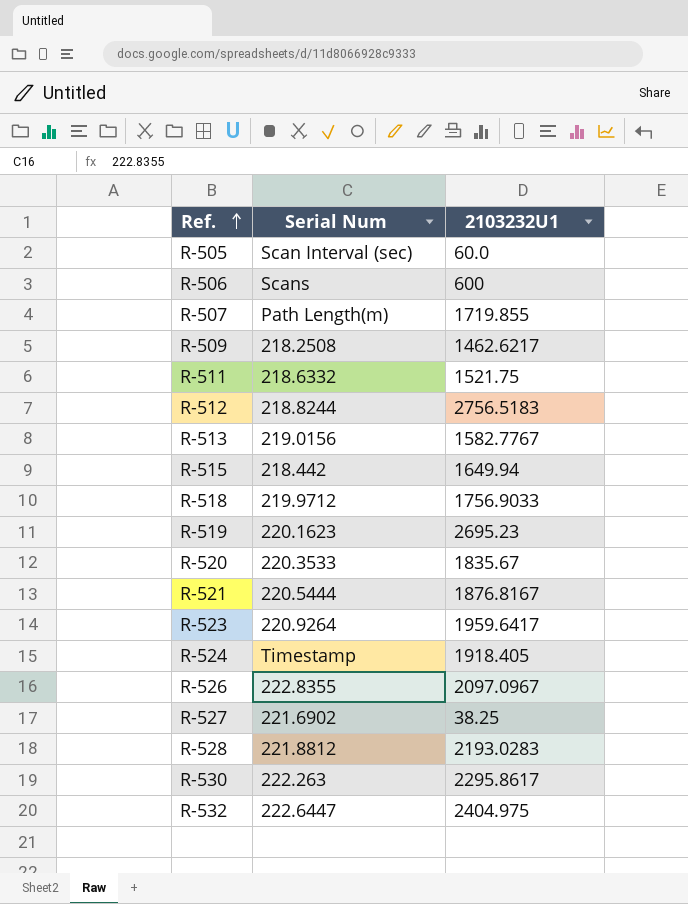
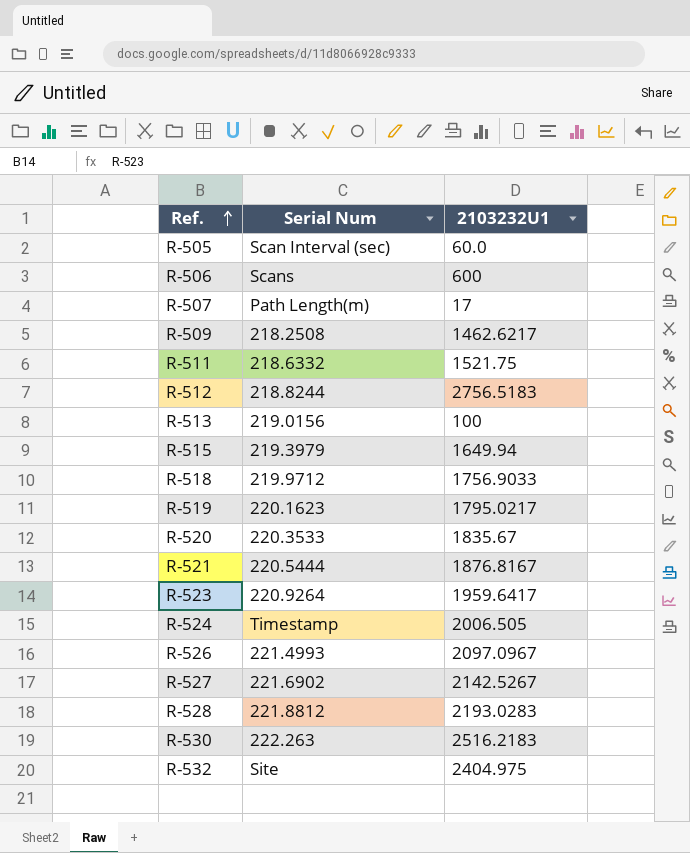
R-507 | 2103232U1: 1719.855 -> 17
R-513 | 2103232U1: 1582.7767 -> 100
R-515 | Serial Num: 218.442 -> 219.3979
R-519 | 2103232U1: 2695.23 -> 1795.0217
R-524 | 2103232U1: 1918.405 -> 2006.505
R-526 | Serial Num: 222.8355 -> 221.4993
R-527 | 2103232U1: 38.25 -> 2142.5267
R-530 | 2103232U1: 2295.8617 -> 2516.2183
R-532 | Serial Num: 222.6447 -> Site

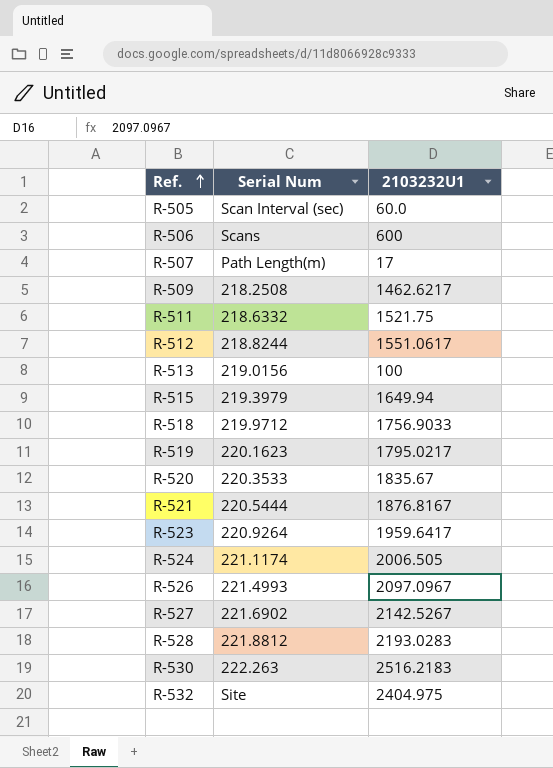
R-512 | 2103232U1: 2756.5183 -> 1551.0617
R-524 | Serial Num: Timestamp -> 221.1174

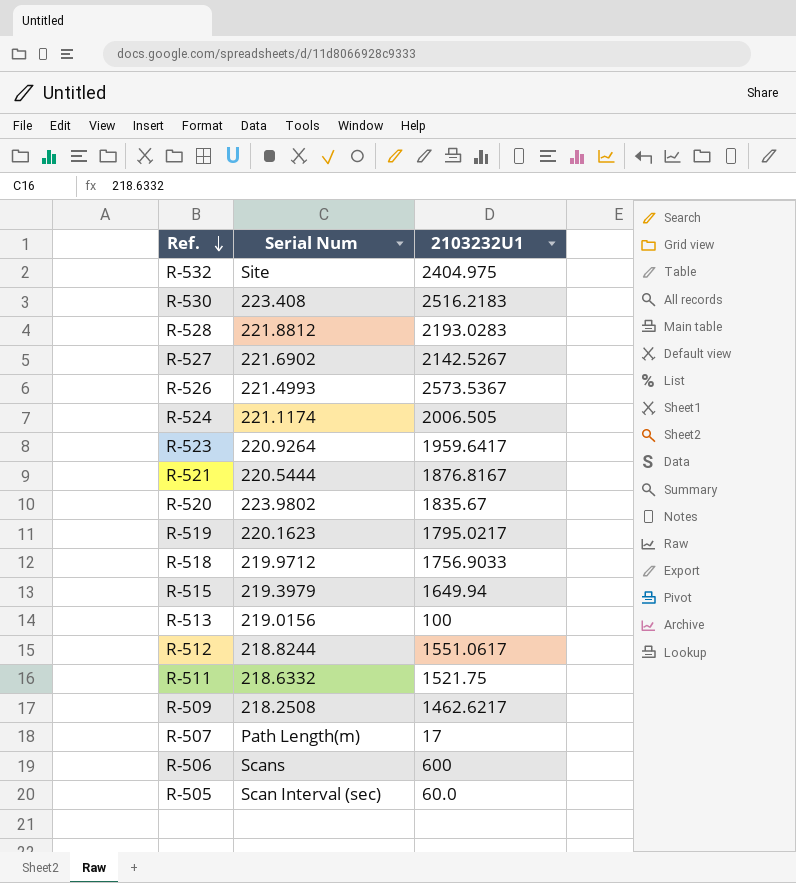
row order: Ref. ascending -> Ref. descending
R-530 | Serial Num: 222.263 -> 223.408
R-526 | 2103232U1: 2097.0967 -> 2573.5367
R-520 | Serial Num: 220.3533 -> 223.9802

